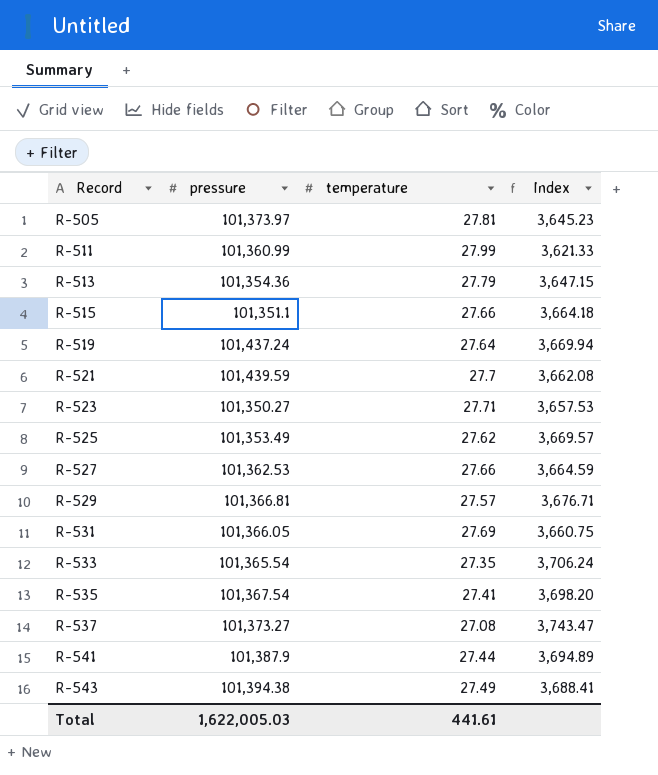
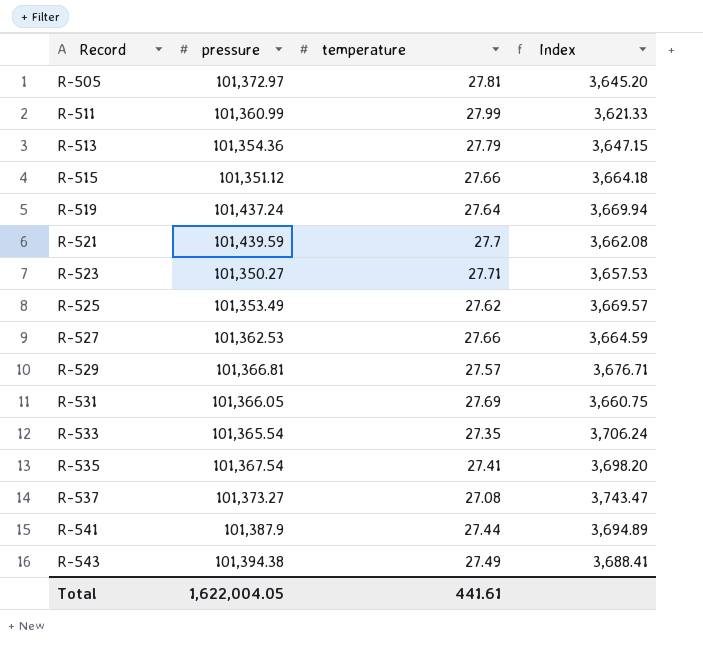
R-505 | pressure: 101,373.97 -> 101,372.97
R-505 | Index: 3,645.23 -> 3,645.20
R-515 | pressure: 101,351.1 -> 101,351.12
Total | pressure: 1,622,005.03 -> 1,622,004.05

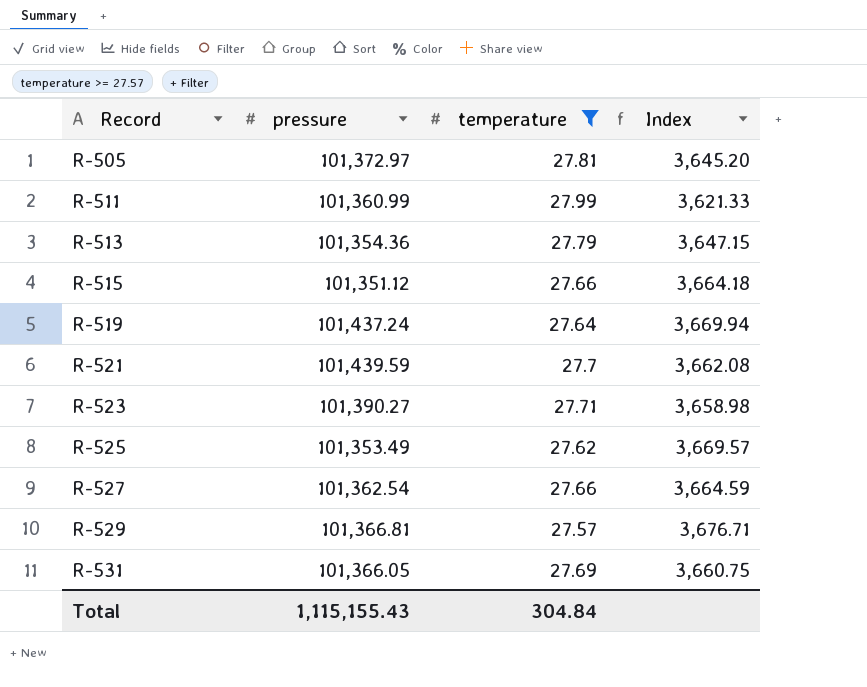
filter: none -> temperature >= 27.57
R-523 | pressure: 101,350.27 -> 101,390.27
R-523 | Index: 3,657.53 -> 3,658.98
R-527 | pressure: 101,362.53 -> 101,362.54
Total | pressure: 1,622,004.05 -> 1,115,155.43
Total | temperature: 441.61 -> 304.84

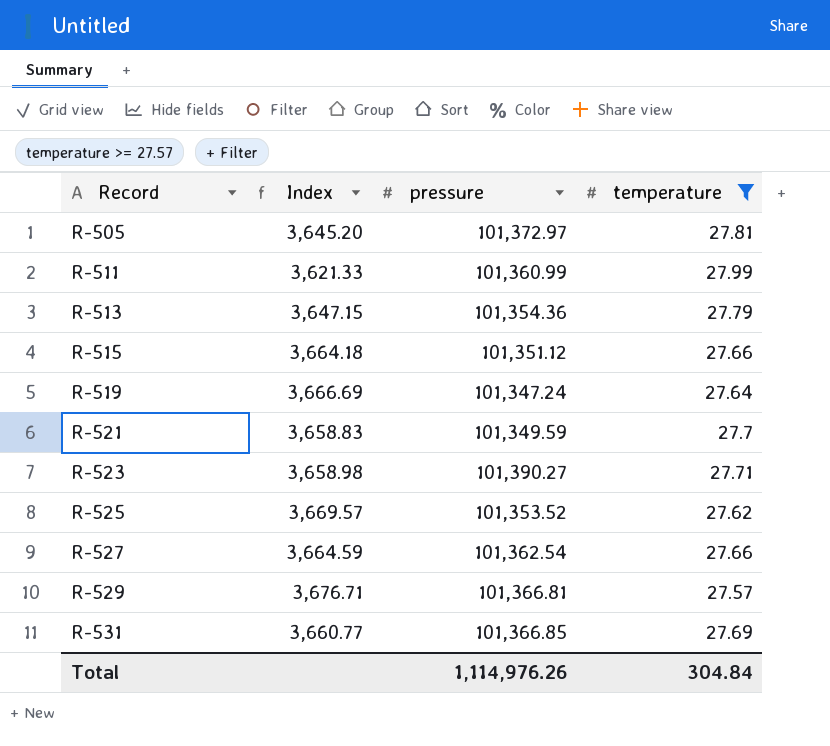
column Index | position: 4 -> 2
R-519 | Index: 3,669.94 -> 3,666.69
R-519 | pressure: 101,437.24 -> 101,347.24
R-521 | Index: 3,662.08 -> 3,658.83
R-521 | pressure: 101,439.59 -> 101,349.59
R-525 | pressure: 101,353.49 -> 101,353.52
R-531 | Index: 3,660.75 -> 3,660.77
R-531 | pressure: 101,366.05 -> 101,366.85
Total | pressure: 1,115,155.43 -> 1,114,976.26

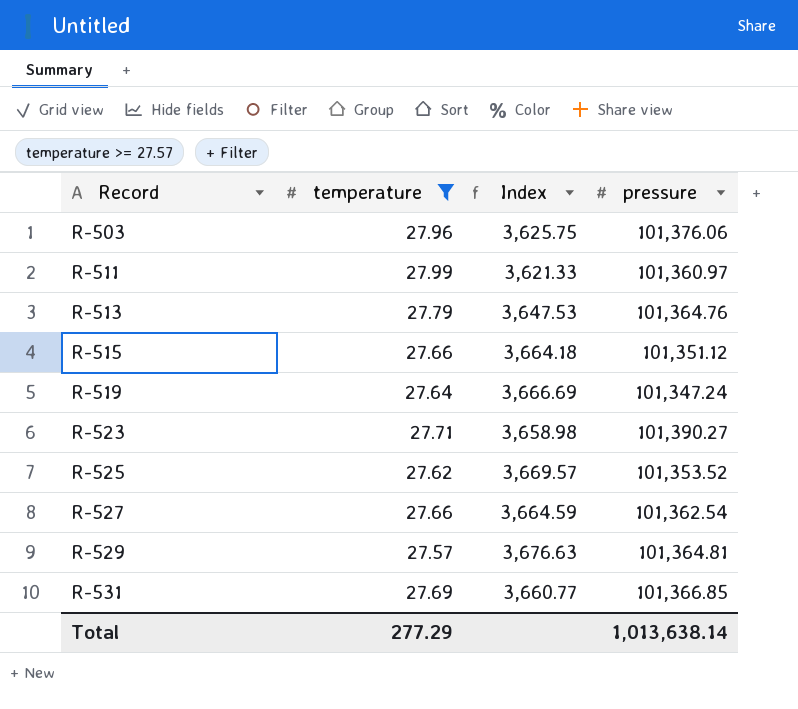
column temperature | position: 4 -> 2
row R-505: 3,645.20 | 101,372.97 | 27.81 -> none
row R-521: 3,658.83 | 101,349.59 | 27.7 -> none
row R-503: none -> 27.96 | 3,625.75 | 101,376.06
R-511 | pressure: 101,360.99 -> 101,360.97
R-513 | Index: 3,647.15 -> 3,647.53
R-513 | pressure: 101,354.36 -> 101,364.76
R-529 | Index: 3,676.71 -> 3,676.63
R-529 | pressure: 101,366.81 -> 101,364.81
Total | temperature: 304.84 -> 277.29
Total | pressure: 1,114,976.26 -> 1,013,638.14

